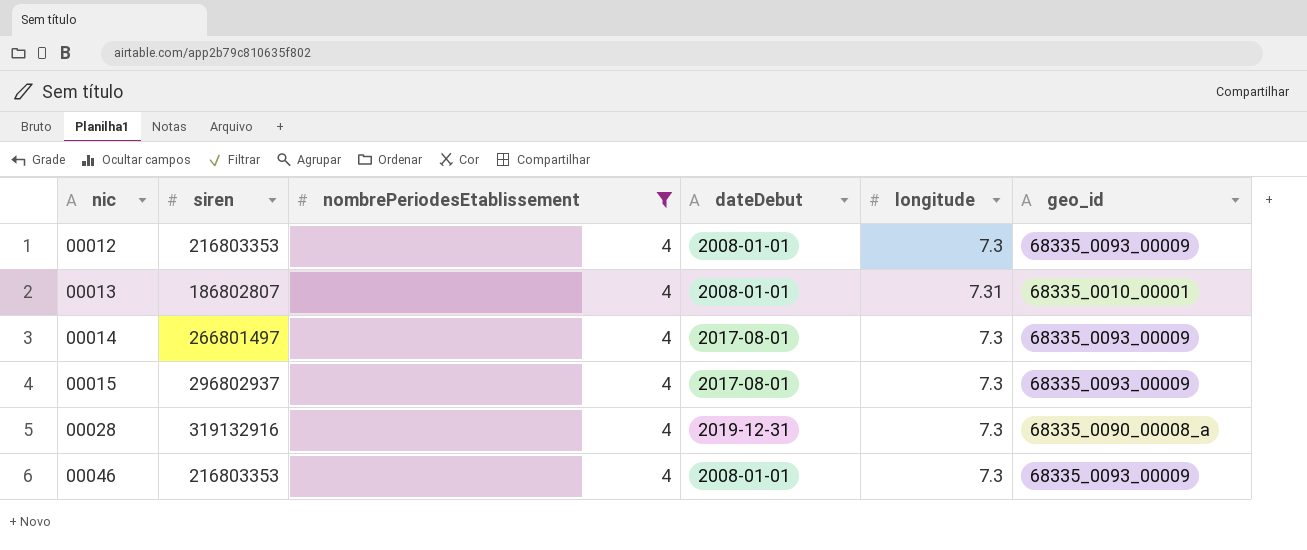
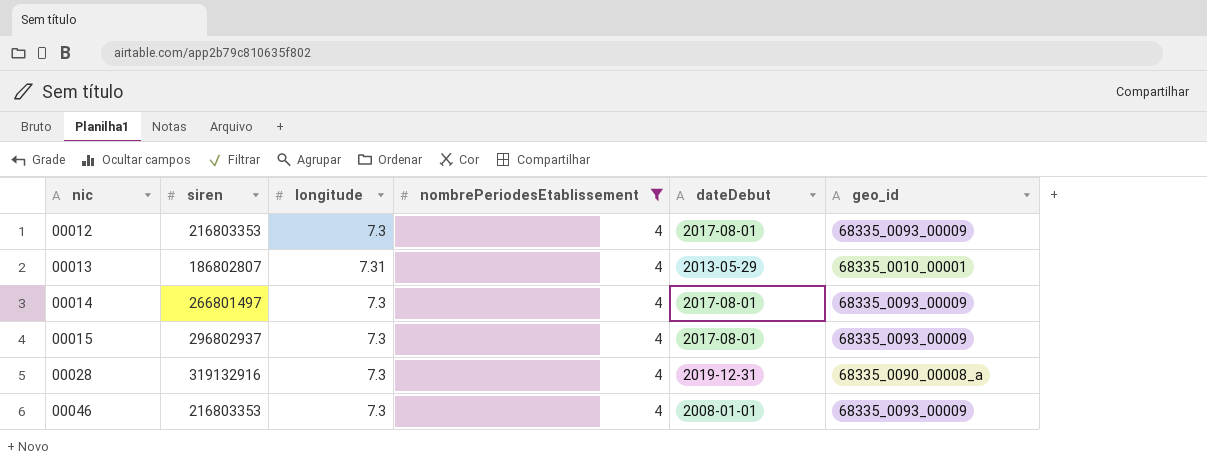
column longitude | position: 5 -> 3
00012 | dateDebut: 2008-01-01 -> 2017-08-01
00013 | dateDebut: 2008-01-01 -> 2013-05-29

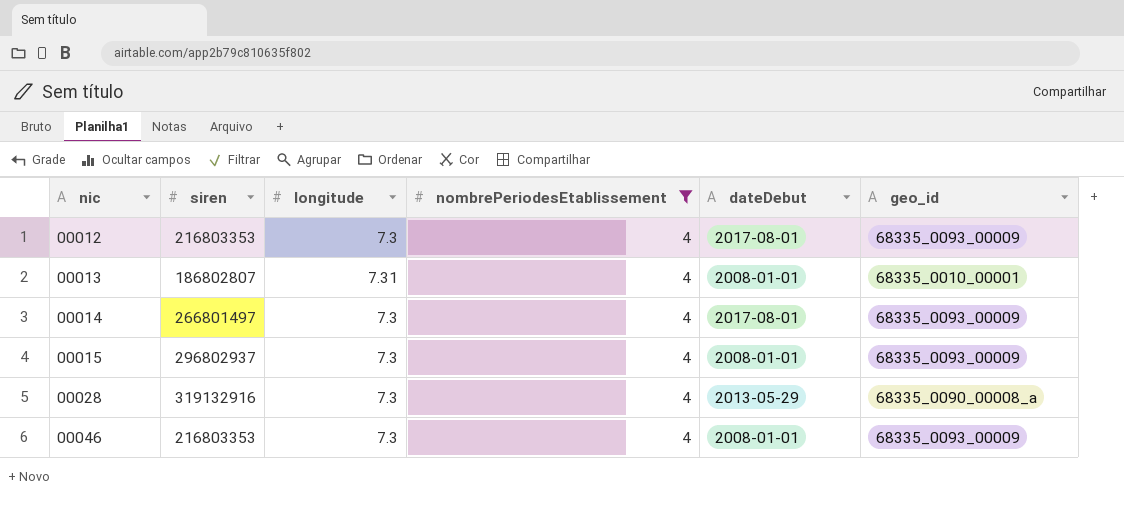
00013 | dateDebut: 2013-05-29 -> 2008-01-01
00015 | dateDebut: 2017-08-01 -> 2008-01-01
00028 | dateDebut: 2019-12-31 -> 2013-05-29

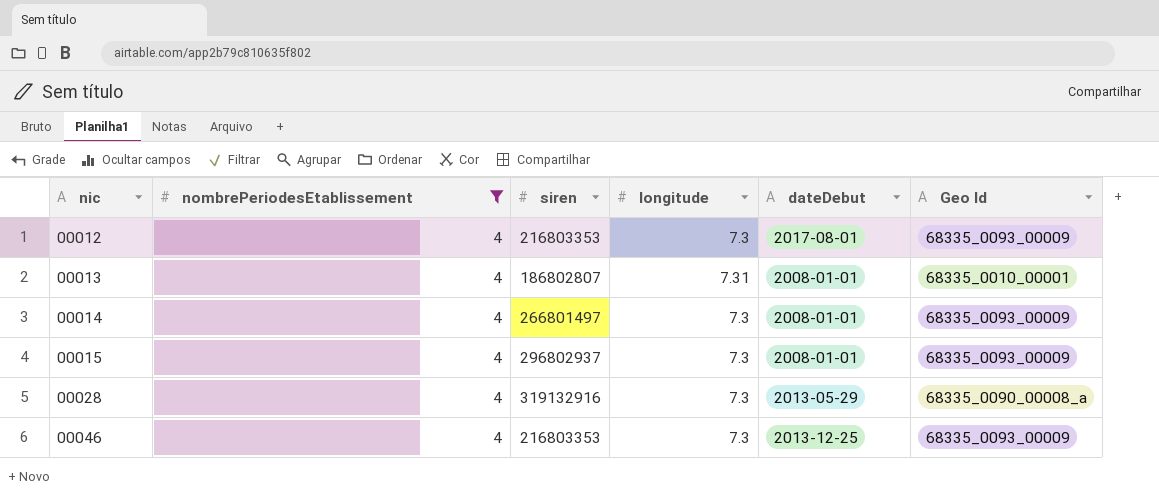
column nombrePeriodesEtablissement | position: 4 -> 2
column name: geo_id -> Geo Id
00014 | dateDebut: 2017-08-01 -> 2008-01-01
00046 | dateDebut: 2008-01-01 -> 2013-12-25

